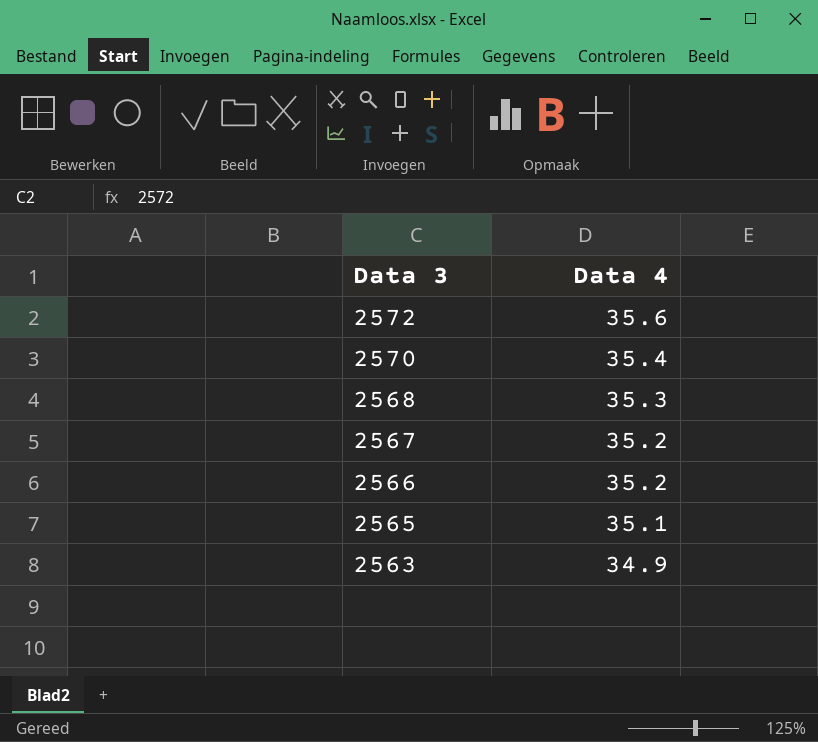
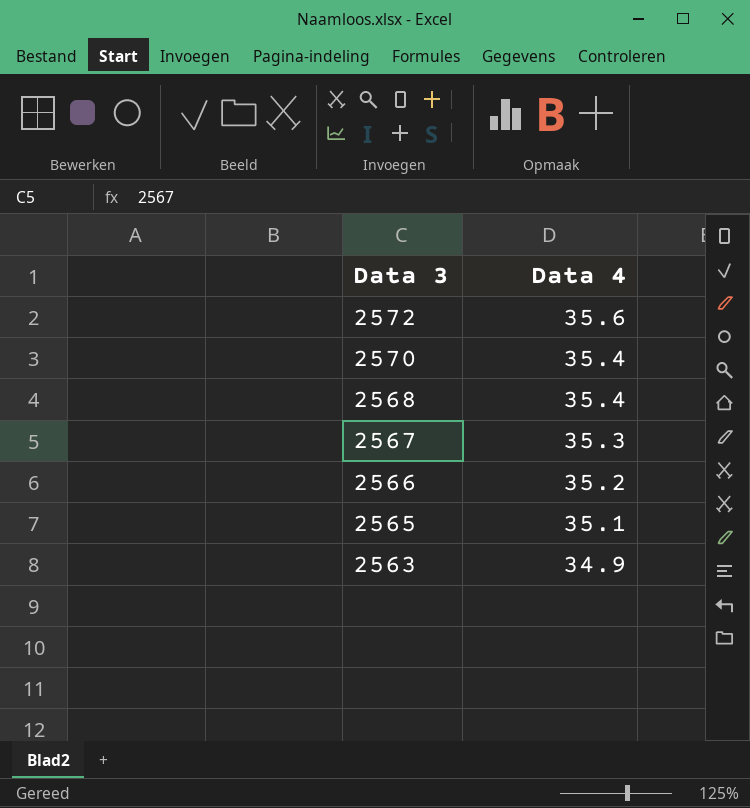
2568 | Data 4: 35.3 -> 35.4
2567 | Data 4: 35.2 -> 35.3

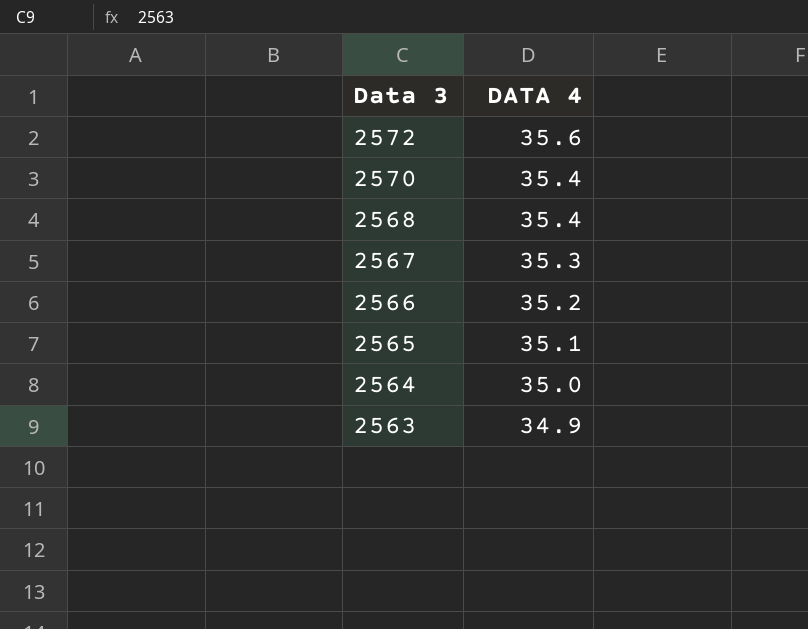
column name: Data 4 -> DATA 4
row 2564: none -> 35.0

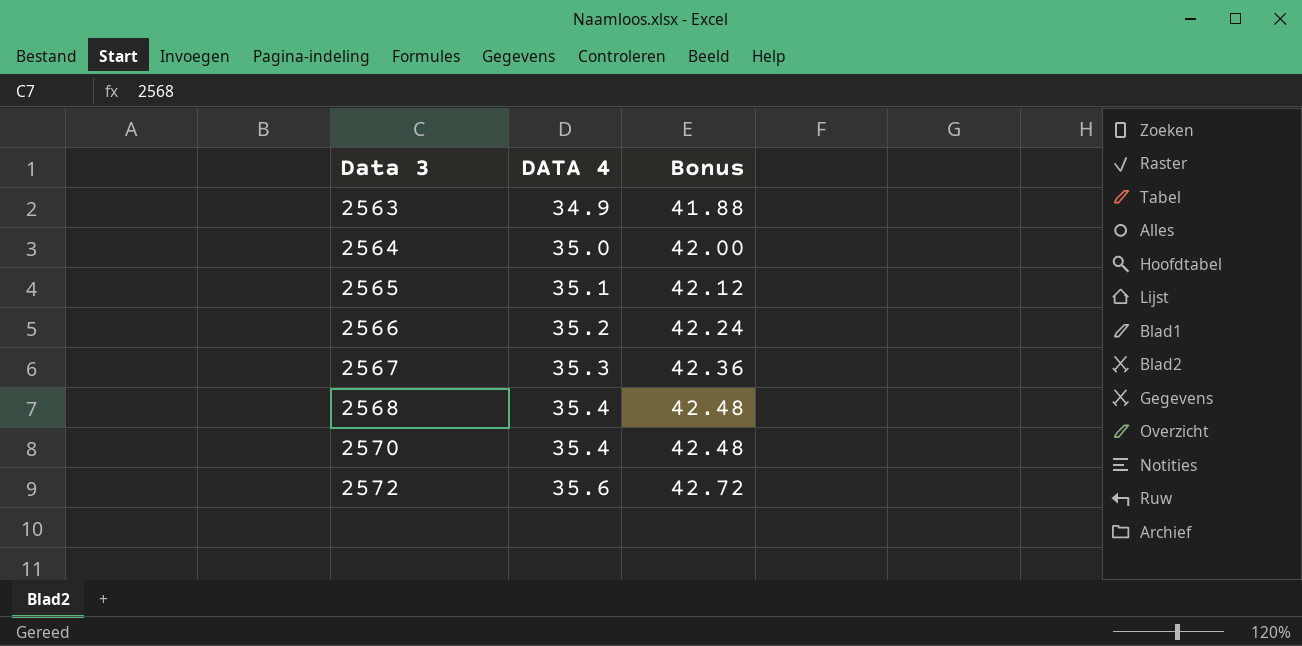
row order: Data 3 descending -> Data 3 ascending
column Bonus | formula: none -> [DATA 4] * 1.2

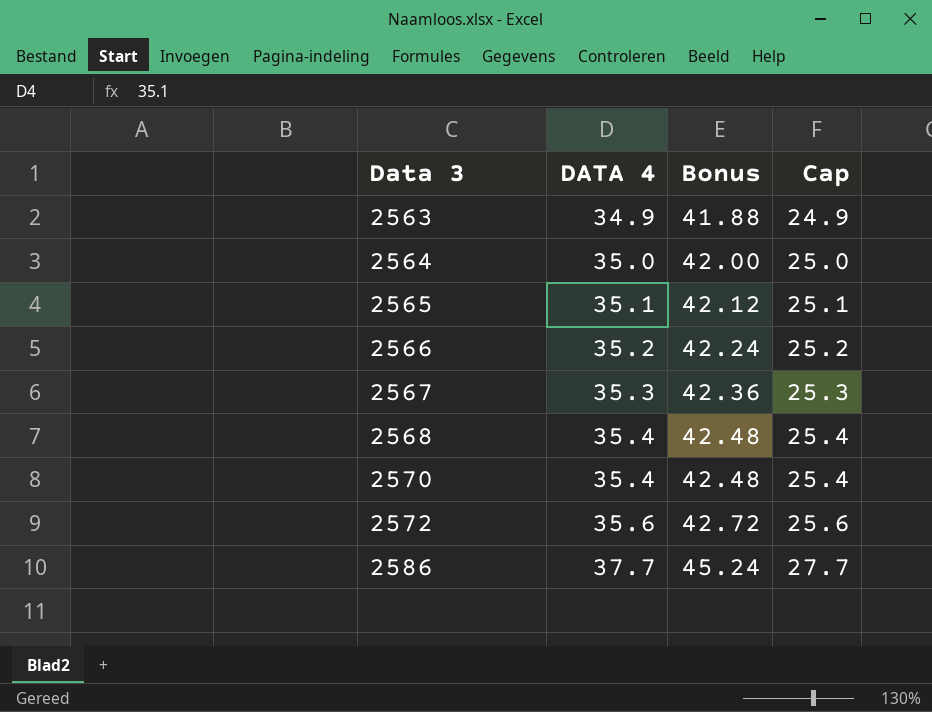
column Cap | formula: none -> [DATA 4] - 10
row 2586: none -> 37.7 | 45.24 | 27.7

